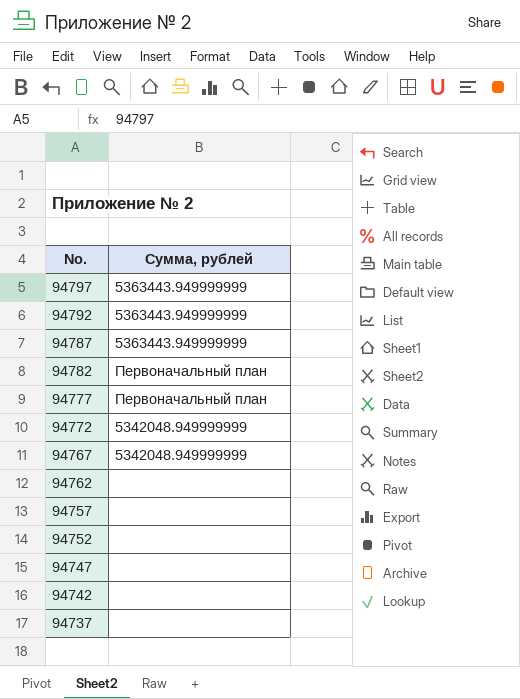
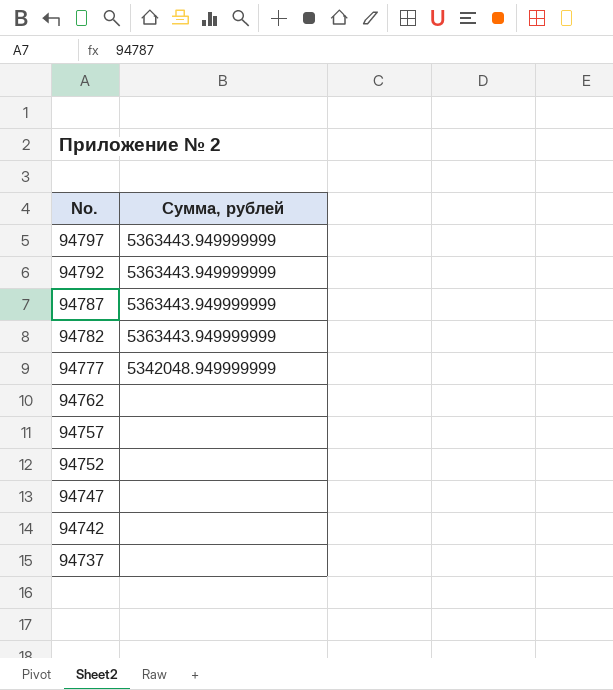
row 94772: 5342048.949999999 -> none
row 94767: 5342048.949999999 -> none
94782 | Сумма, рублей: Первоначальный план -> 5363443.949999999
94777 | Сумма, рублей: Первоначальный план -> 5342048.949999999

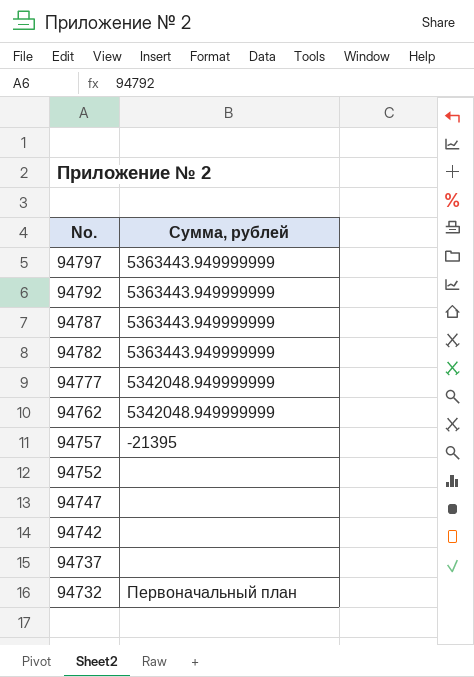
94762 | Сумма, рублей: none -> 5342048.949999999
94757 | Сумма, рублей: none -> -21395
row 94732: none -> Первоначальный план

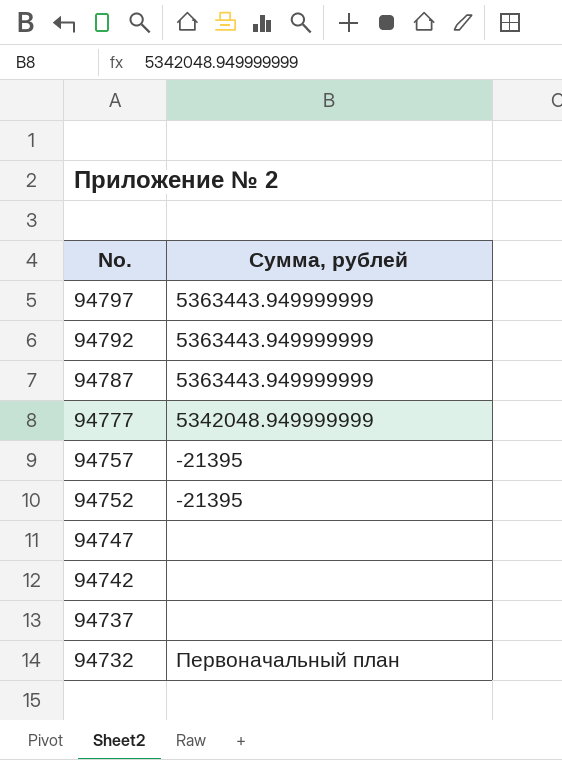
row 94782: 5363443.949999999 -> none
row 94762: 5342048.949999999 -> none
94752 | Сумма, рублей: none -> -21395

